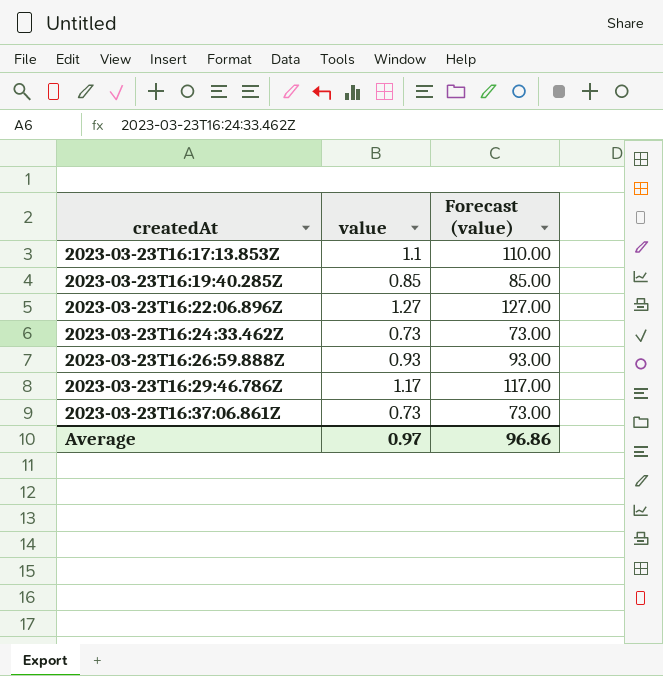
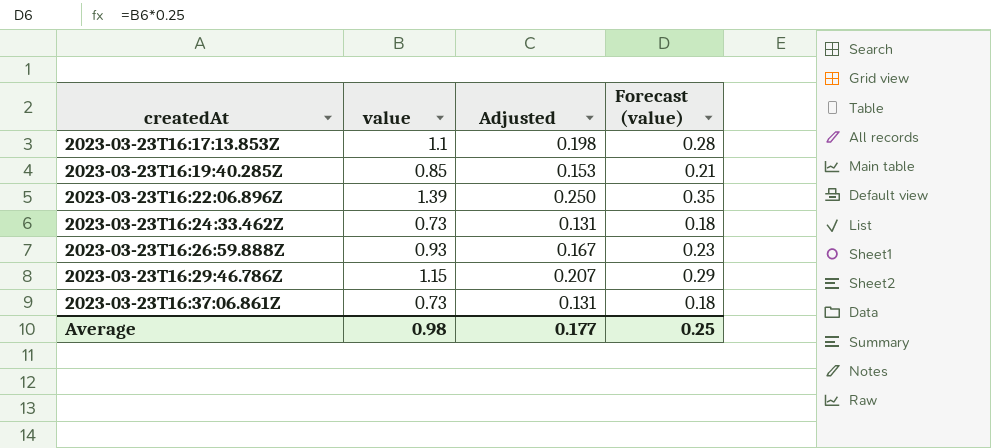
column Adjusted | formula: none -> [value] * 0.18
column Forecast (value) | formula: [value] * 100 -> [value] * 0.25
2023-03-23T16:22:06.896Z | value: 1.27 -> 1.39
2023-03-23T16:29:46.786Z | value: 1.17 -> 1.15
Average | value: 0.97 -> 0.98
Average | Forecast (value): 96.86 -> 0.25

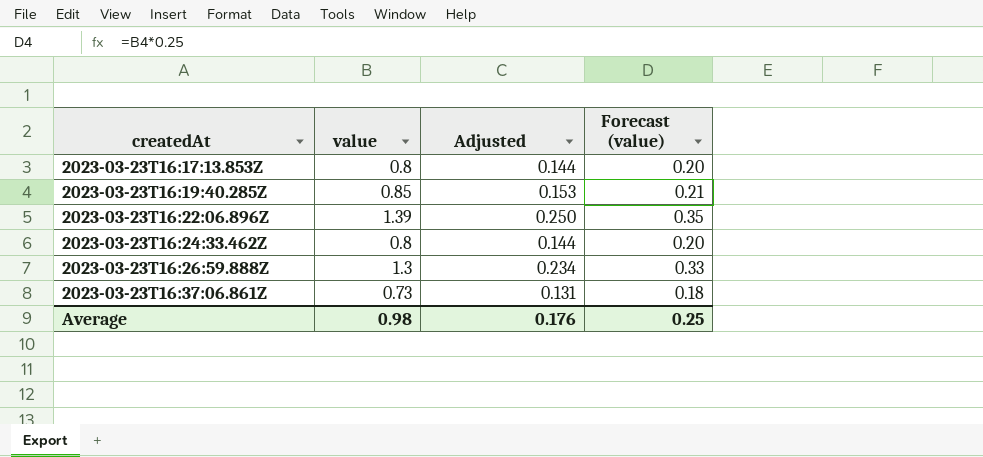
row 2023-03-23T16:29:46.786Z: 1.15 | 0.207 | 0.29 -> none
2023-03-23T16:17:13.853Z | value: 1.1 -> 0.8
2023-03-23T16:17:13.853Z | Adjusted: 0.198 -> 0.144
2023-03-23T16:17:13.853Z | Forecast (value): 0.28 -> 0.20
2023-03-23T16:24:33.462Z | value: 0.73 -> 0.8
2023-03-23T16:24:33.462Z | Adjusted: 0.131 -> 0.144
2023-03-23T16:24:33.462Z | Forecast (value): 0.18 -> 0.20
2023-03-23T16:26:59.888Z | value: 0.93 -> 1.3
2023-03-23T16:26:59.888Z | Adjusted: 0.167 -> 0.234
2023-03-23T16:26:59.888Z | Forecast (value): 0.23 -> 0.33
Average | Adjusted: 0.177 -> 0.176

